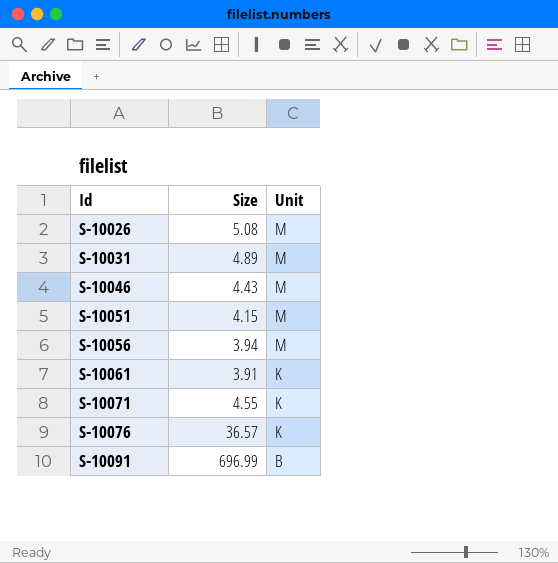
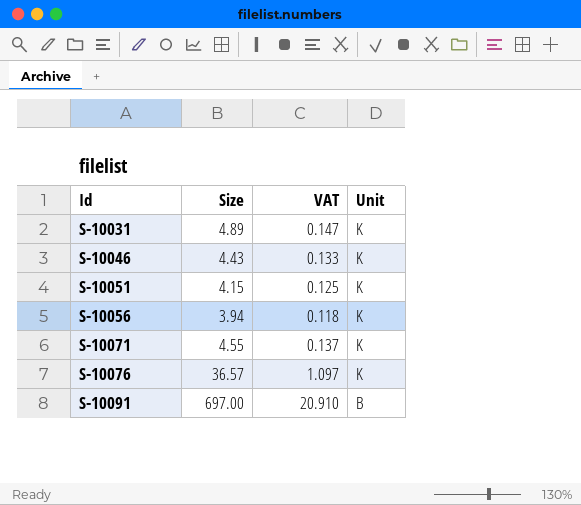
column VAT | formula: none -> [Size] * 0.03
row S-10026: 5.08 | M -> none
row S-10061: 3.91 | K -> none
S-10031 | Unit: M -> K
S-10046 | Unit: M -> K
S-10051 | Unit: M -> K
S-10056 | Unit: M -> K
S-10091 | Size: 696.99 -> 697.00

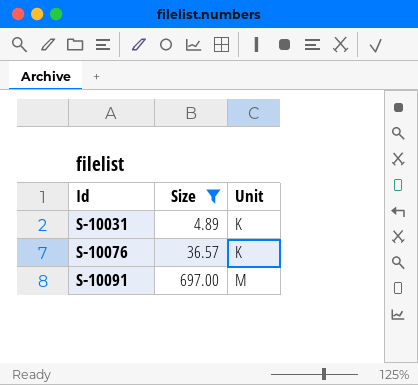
filter: none -> Size >= 4.89
column VAT | formula: [Size] * 0.03 -> none
S-10091 | Unit: B -> M

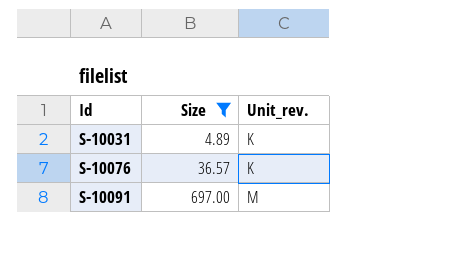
column name: Unit -> Unit_rev.

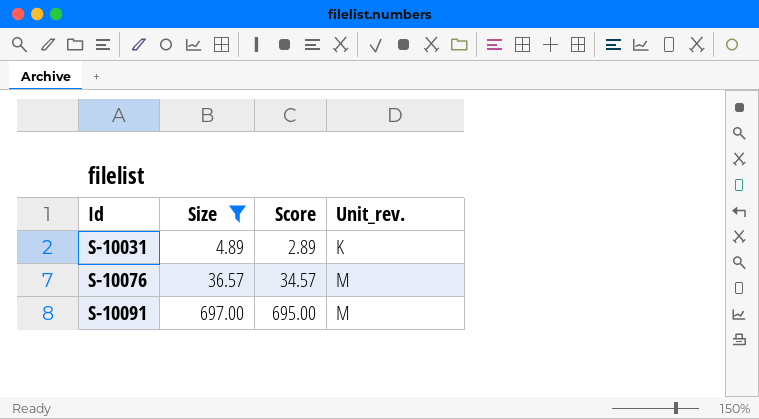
column Score | formula: none -> [Size] - 2
S-10076 | Unit_rev.: K -> M

